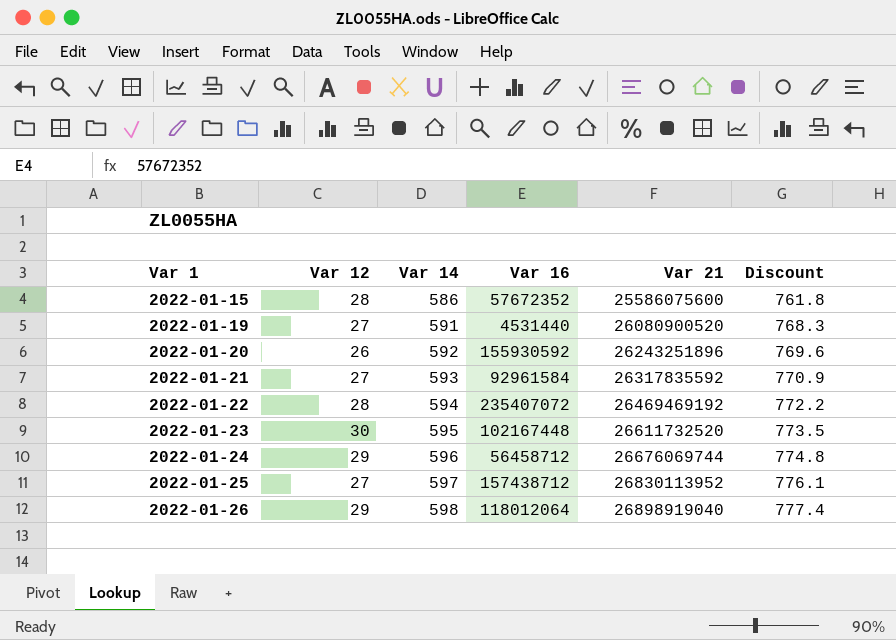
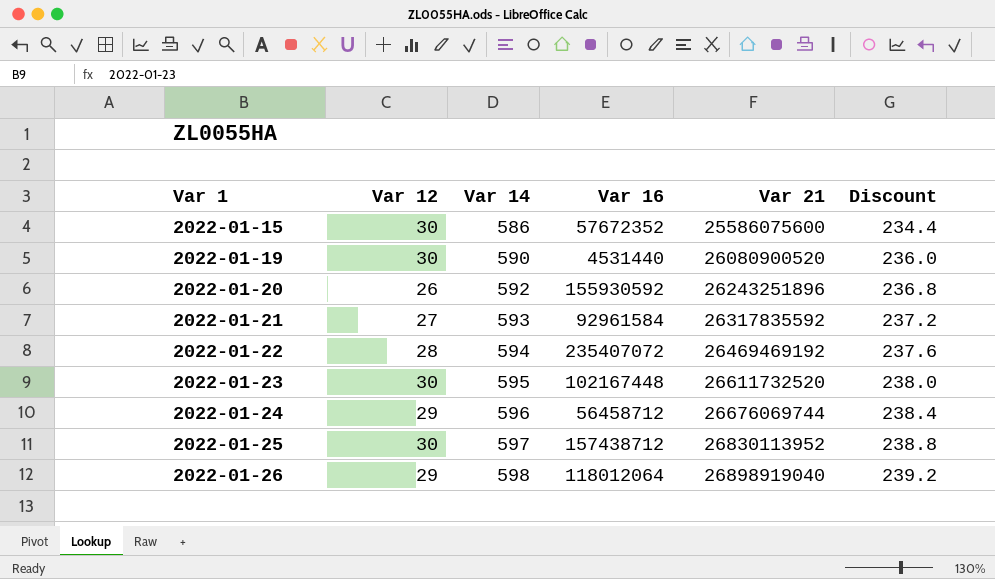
column Discount | formula: [Var 14] * 1.3 -> [Var 14] * 0.4
2022-01-15 | Var 12: 28 -> 30
2022-01-19 | Var 12: 27 -> 30
2022-01-19 | Var 14: 591 -> 590
2022-01-25 | Var 12: 27 -> 30

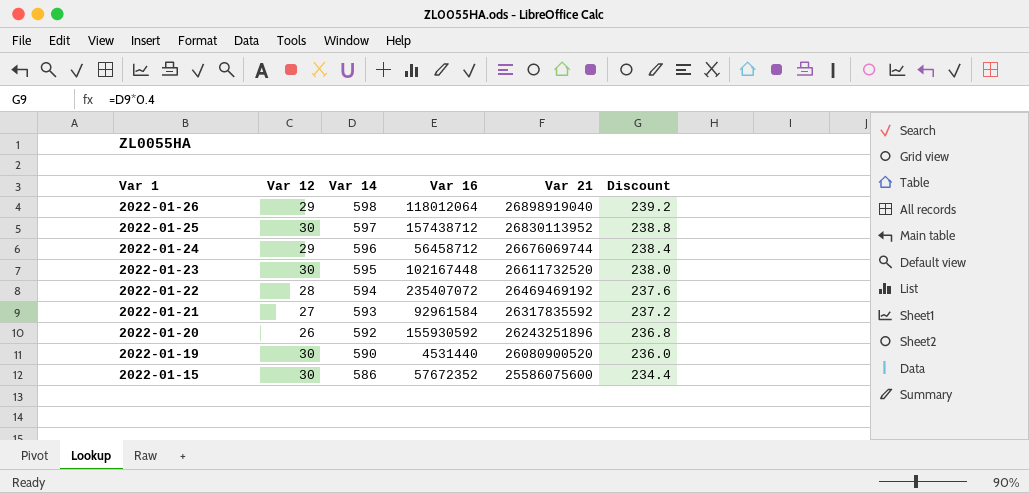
row order: Var 1 ascending -> Var 1 descending

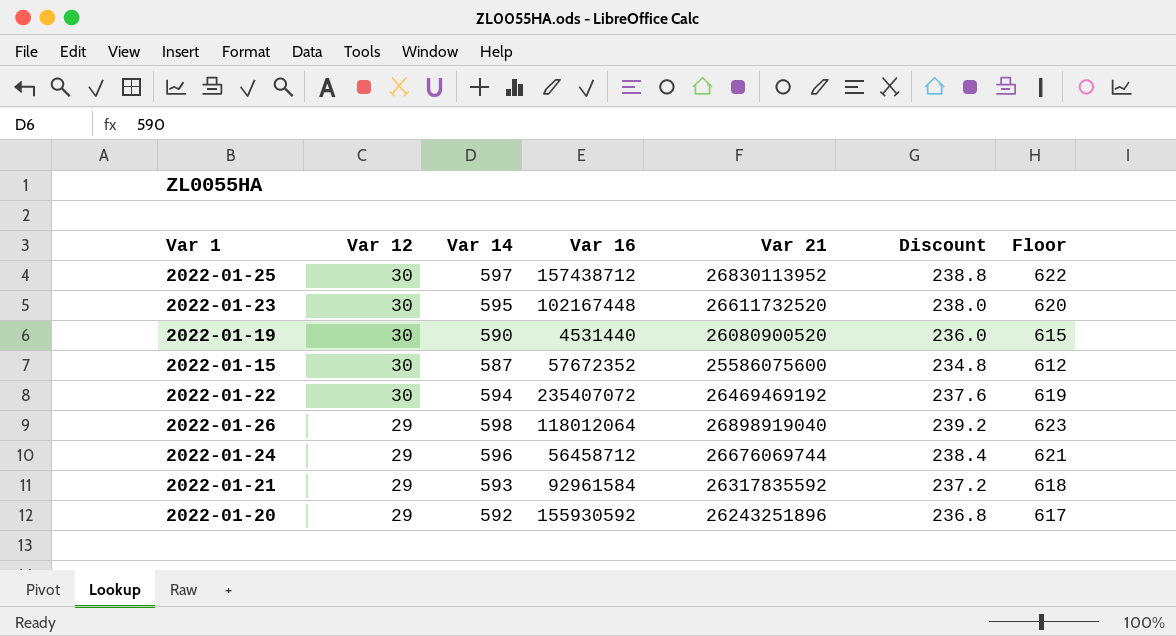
row order: Var 1 descending -> Var 12 descending
column Floor | formula: none -> [Var 14] + 25
2022-01-15 | Var 14: 586 -> 587
2022-01-15 | Discount: 234.4 -> 234.8
2022-01-22 | Var 12: 28 -> 30
2022-01-21 | Var 12: 27 -> 29
2022-01-20 | Var 12: 26 -> 29

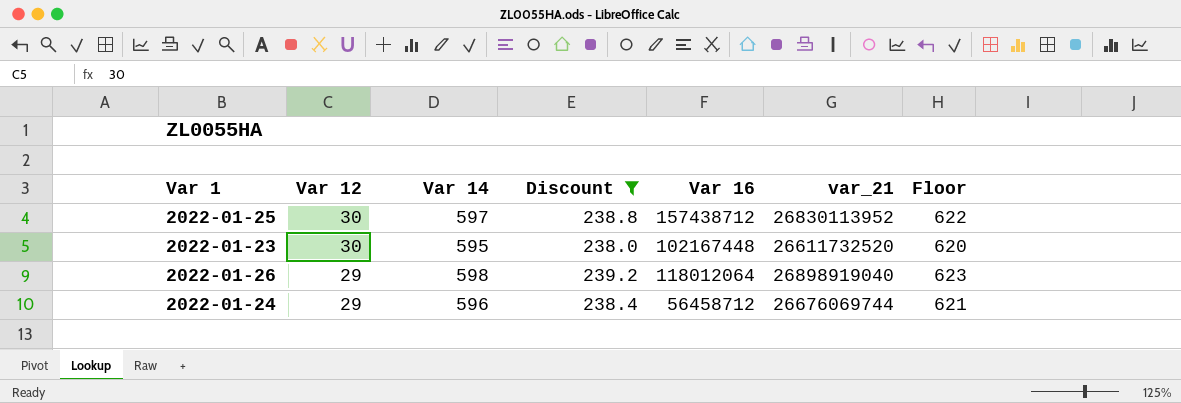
filter: none -> Discount >= 238.0
column Discount | position: 6 -> 4
column name: Var 21 -> var_21

